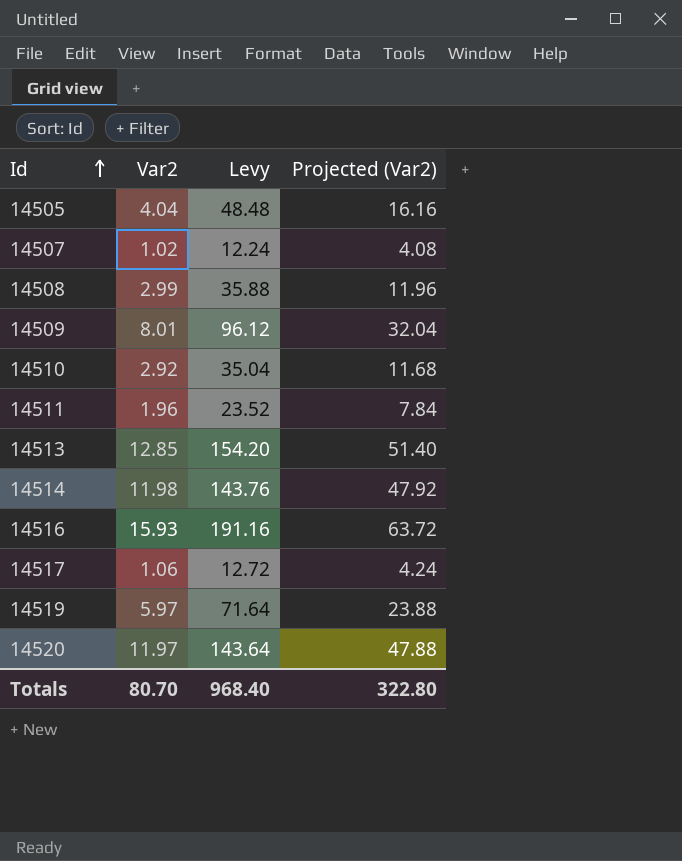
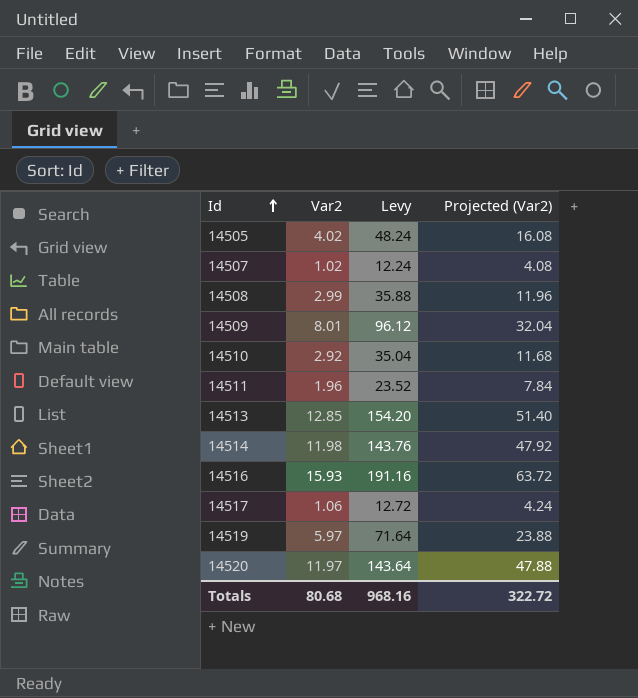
14505 | Var2: 4.04 -> 4.02
14505 | Levy: 48.48 -> 48.24
14505 | Projected (Var2): 16.16 -> 16.08
Totals | Var2: 80.70 -> 80.68
Totals | Levy: 968.40 -> 968.16
Totals | Projected (Var2): 322.80 -> 322.72

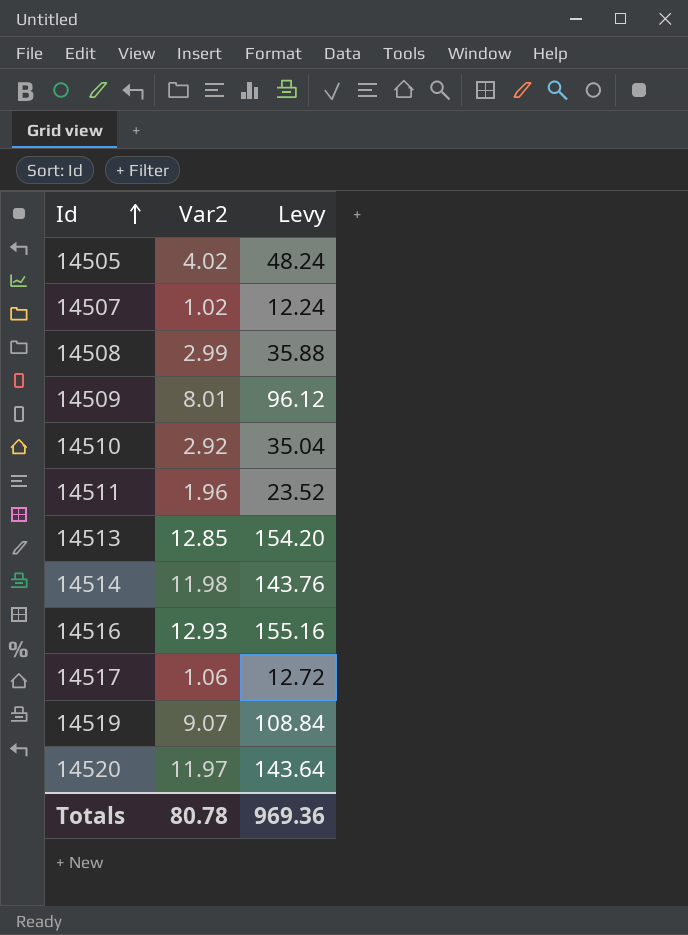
column Projected (Var2) | formula: [Var2] * 4 -> none
14516 | Var2: 15.93 -> 12.93
14516 | Levy: 191.16 -> 155.16
14519 | Var2: 5.97 -> 9.07
14519 | Levy: 71.64 -> 108.84
Totals | Var2: 80.68 -> 80.78
Totals | Levy: 968.16 -> 969.36

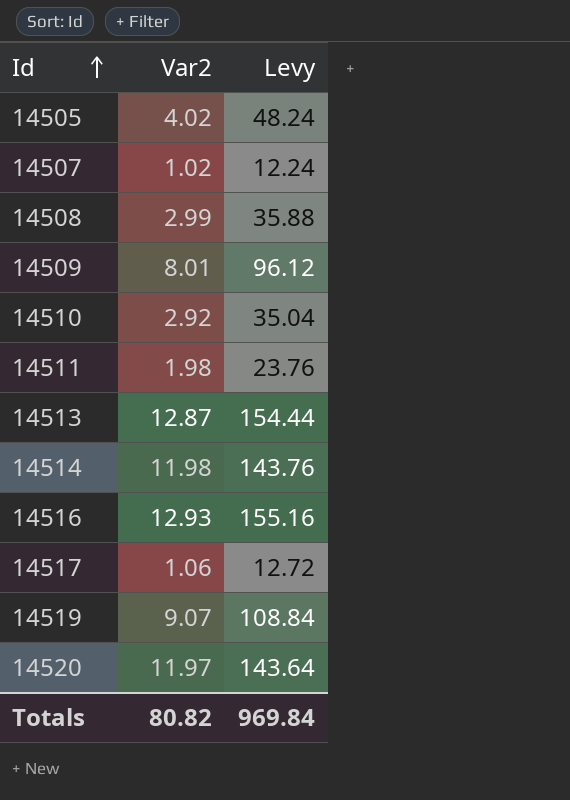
14511 | Var2: 1.96 -> 1.98
14511 | Levy: 23.52 -> 23.76
14513 | Var2: 12.85 -> 12.87
14513 | Levy: 154.20 -> 154.44
Totals | Var2: 80.78 -> 80.82
Totals | Levy: 969.36 -> 969.84

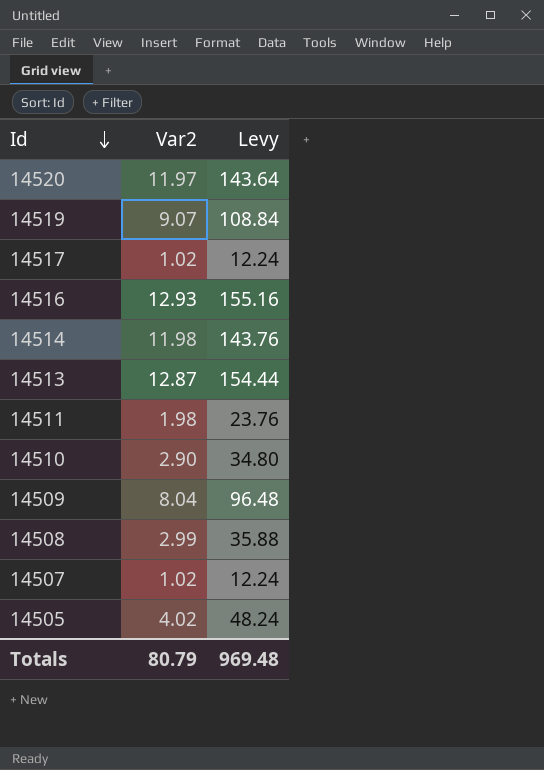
row order: Id ascending -> Id descending
14517 | Var2: 1.06 -> 1.02
14517 | Levy: 12.72 -> 12.24
14510 | Var2: 2.92 -> 2.90
14510 | Levy: 35.04 -> 34.80
14509 | Var2: 8.01 -> 8.04
14509 | Levy: 96.12 -> 96.48
Totals | Var2: 80.82 -> 80.79
Totals | Levy: 969.84 -> 969.48

